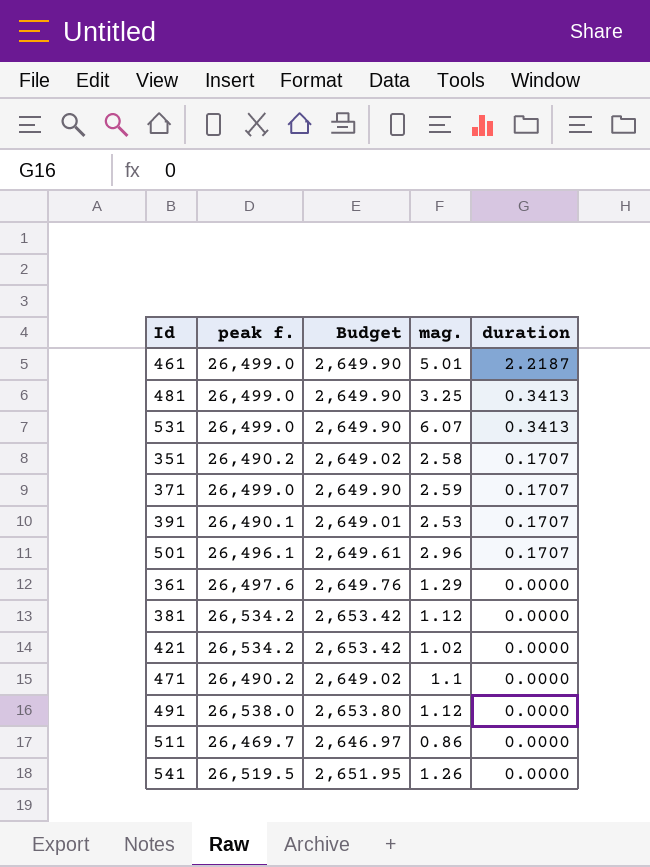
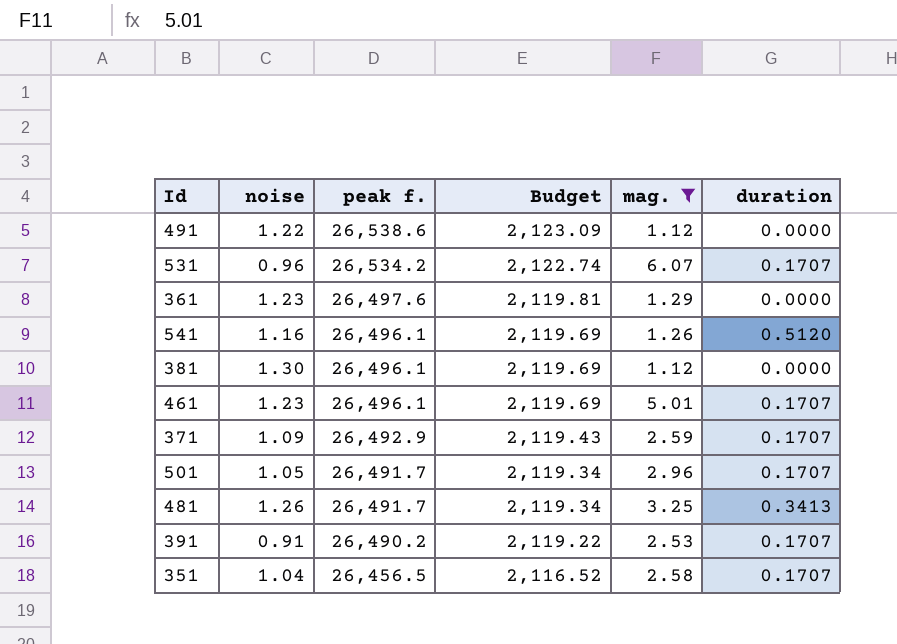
filter: none -> mag. >= 1.12
row order: duration descending -> peak f. descending
column noise | position: none -> 2
column Budget | formula: [peak f.] * 0.1 -> [peak f.] * 0.08
491 | peak f.: 26,538.0 -> 26,538.6
531 | peak f.: 26,499.0 -> 26,534.2
531 | duration: 0.3413 -> 0.1707
541 | peak f.: 26,519.5 -> 26,496.1
541 | duration: 0.0000 -> 0.5120
381 | peak f.: 26,534.2 -> 26,496.1
461 | peak f.: 26,499.0 -> 26,496.1
461 | duration: 2.2187 -> 0.1707
371 | peak f.: 26,499.0 -> 26,492.9
501 | peak f.: 26,496.1 -> 26,491.7
481 | peak f.: 26,499.0 -> 26,491.7
391 | peak f.: 26,490.1 -> 26,490.2
351 | peak f.: 26,490.2 -> 26,456.5

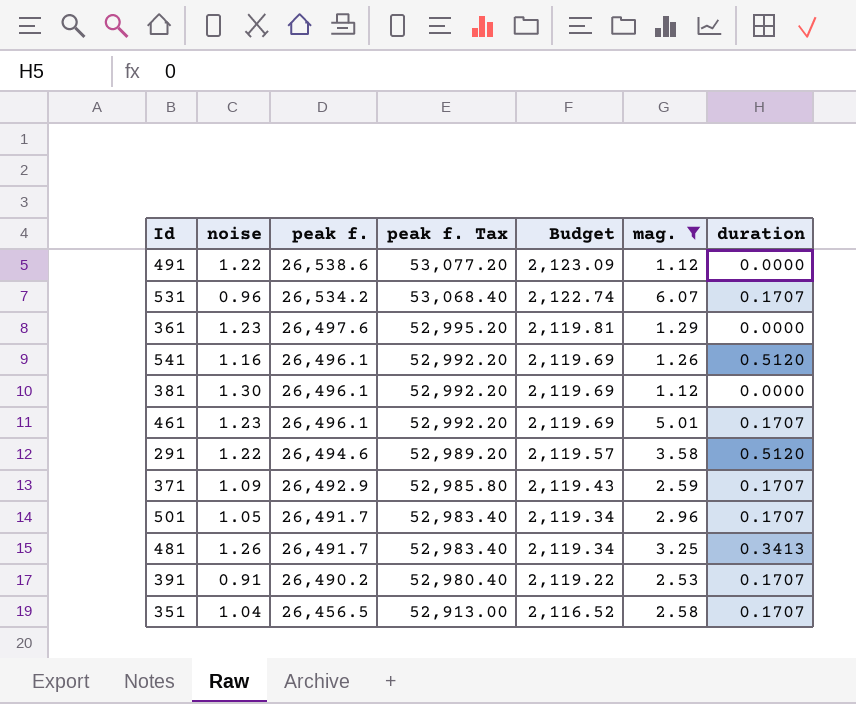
column peak f. Tax | formula: none -> [peak f.] * 2
row 291: none -> 1.22 | 26,494.6 | 52,989.20 | 2,119.57 | 3.58 | 0.5120

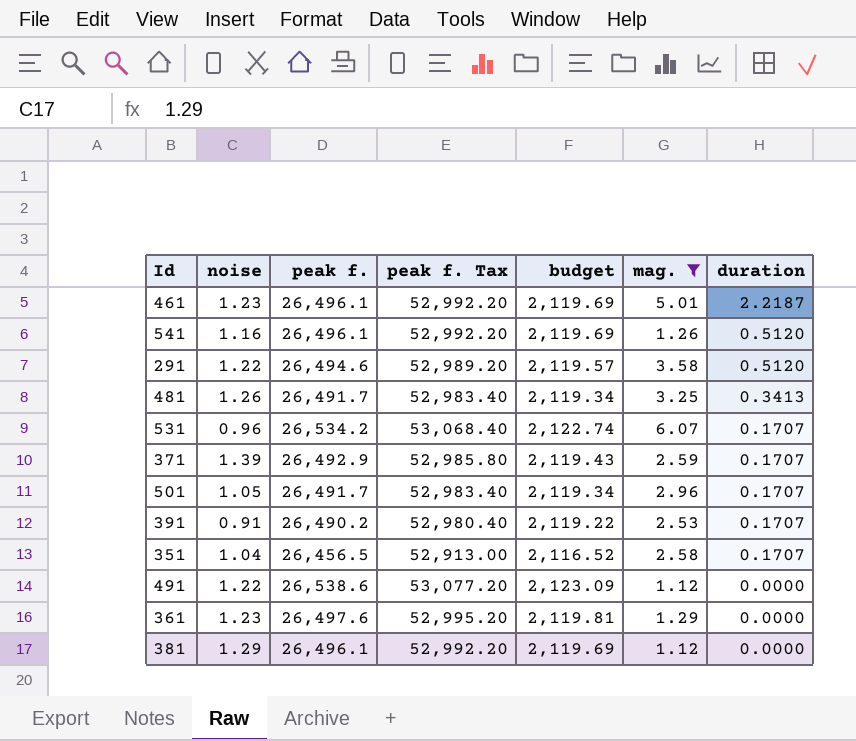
row order: peak f. descending -> duration descending
column name: Budget -> budget
461 | duration: 0.1707 -> 2.2187
371 | noise: 1.09 -> 1.39
381 | noise: 1.30 -> 1.29

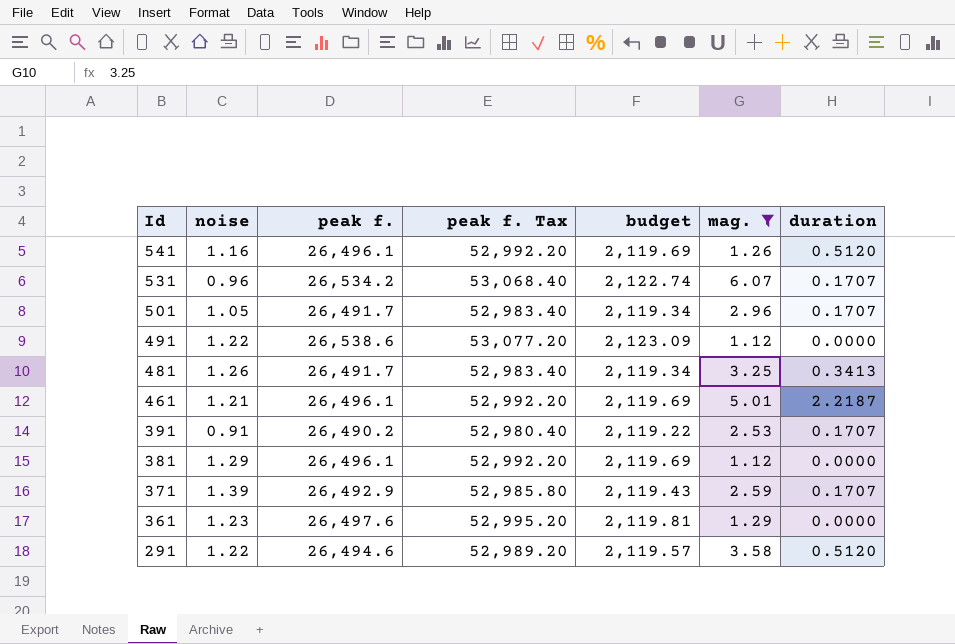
row order: duration descending -> Id descending
row 351: 1.04 | 26,456.5 | 52,913.00 | 2,116.52 | 2.58 | 0.1707 -> none
461 | noise: 1.23 -> 1.21

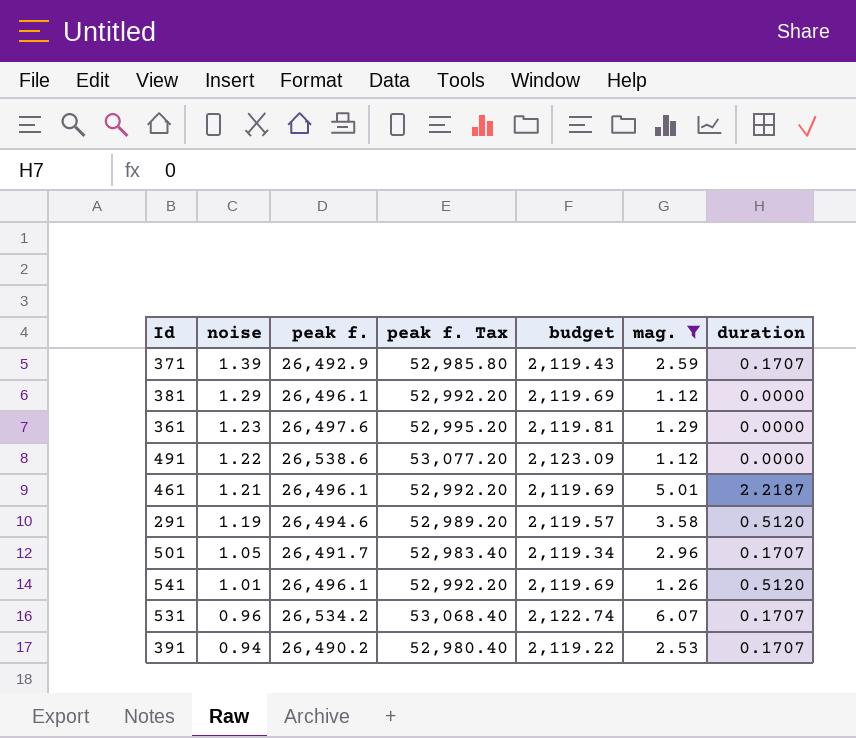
row order: Id descending -> noise descending
row 481: 1.26 | 26,491.7 | 52,983.40 | 2,119.34 | 3.25 | 0.3413 -> none
291 | noise: 1.22 -> 1.19
541 | noise: 1.16 -> 1.01
391 | noise: 0.91 -> 0.94

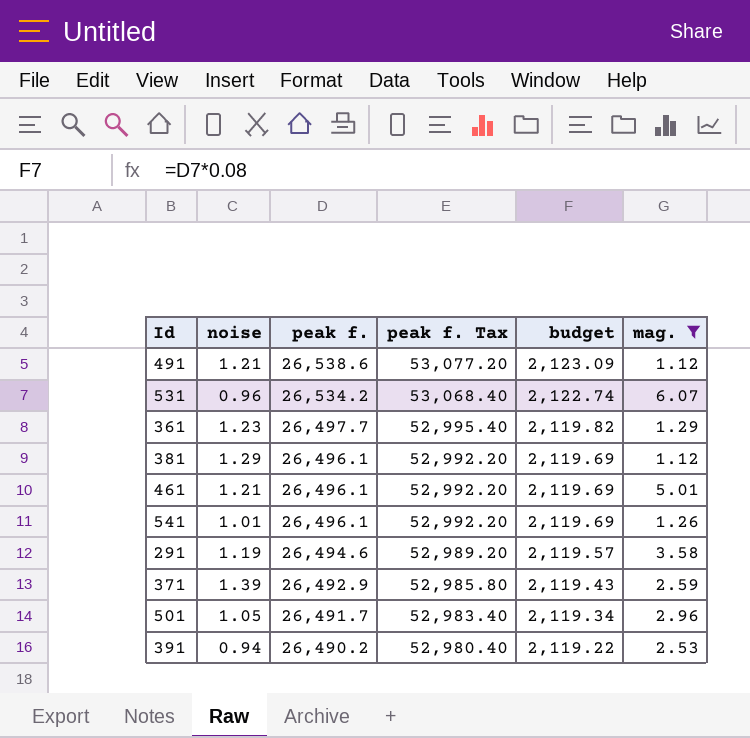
row order: noise descending -> peak f. descending
column duration | position: 7 -> none
491 | noise: 1.22 -> 1.21
361 | peak f.: 26,497.6 -> 26,497.7
361 | peak f. Tax: 52,995.20 -> 52,995.40
361 | budget: 2,119.81 -> 2,119.82

